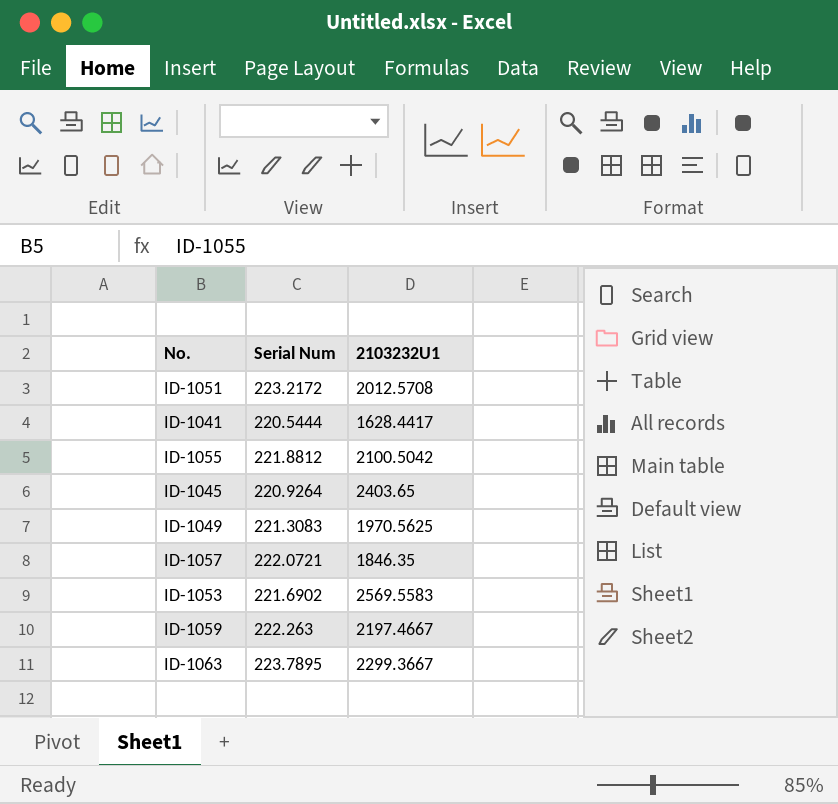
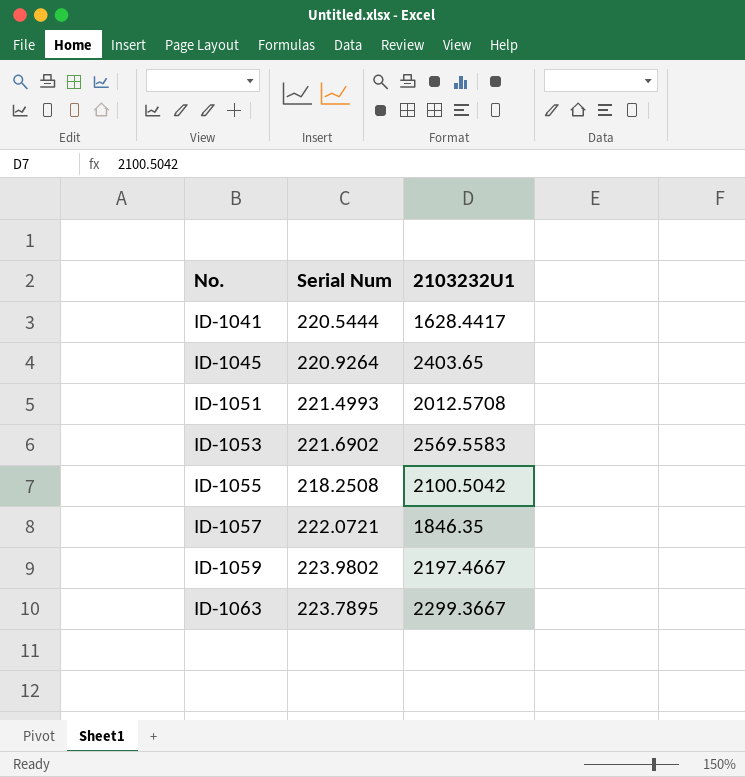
row order: none -> No. ascending
row ID-1049: 221.3083 | 1970.5625 -> none
ID-1051 | Serial Num: 223.2172 -> 221.4993
ID-1055 | Serial Num: 221.8812 -> 218.2508
ID-1059 | Serial Num: 222.263 -> 223.9802

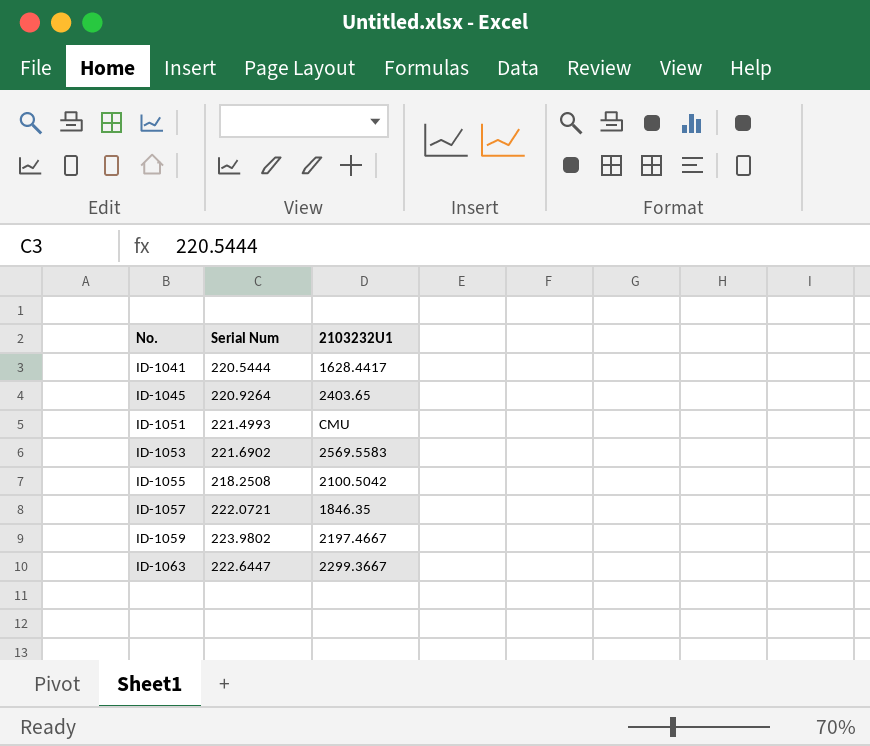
ID-1051 | 2103232U1: 2012.5708 -> CMU
ID-1063 | Serial Num: 223.7895 -> 222.6447

